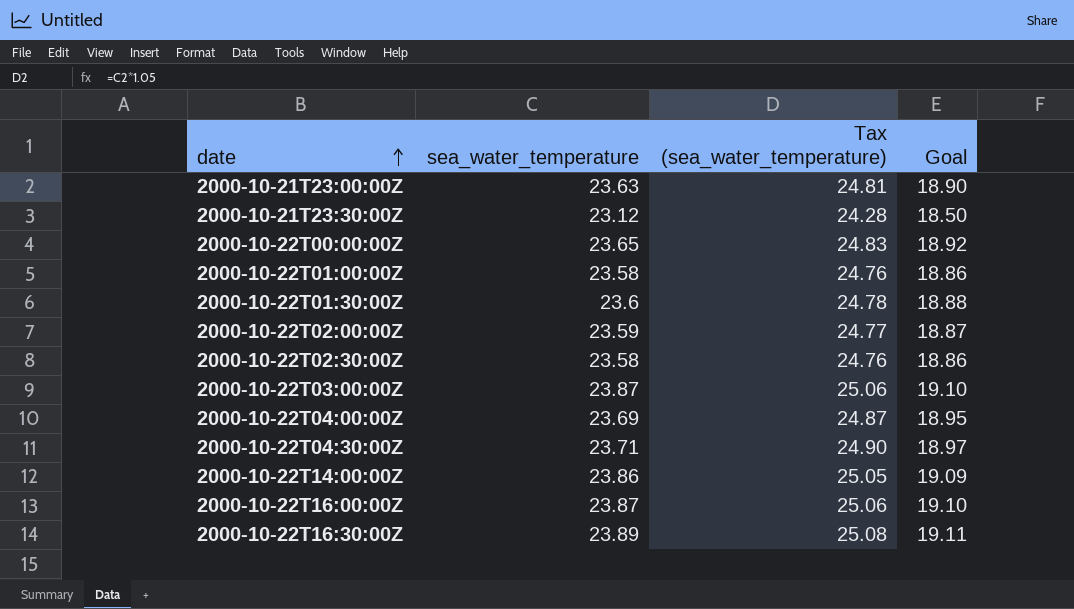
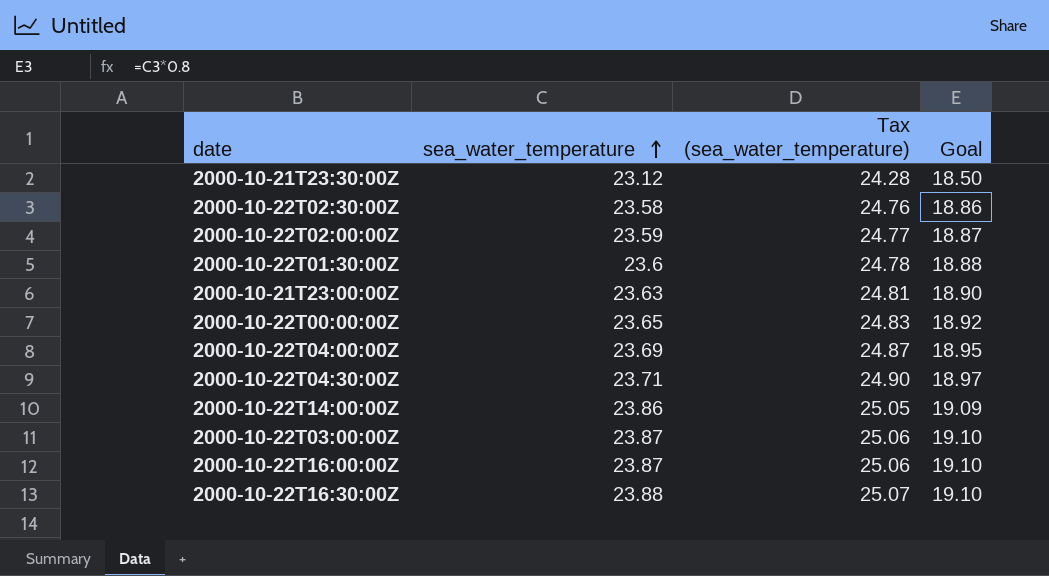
row order: date ascending -> sea_water_temperature ascending
row 2000-10-22T01:00:00Z: 23.58 | 24.76 | 18.86 -> none
2000-10-22T16:30:00Z | sea_water_temperature: 23.89 -> 23.88
2000-10-22T16:30:00Z | Tax (sea_water_temperature): 25.08 -> 25.07
2000-10-22T16:30:00Z | Goal: 19.11 -> 19.10

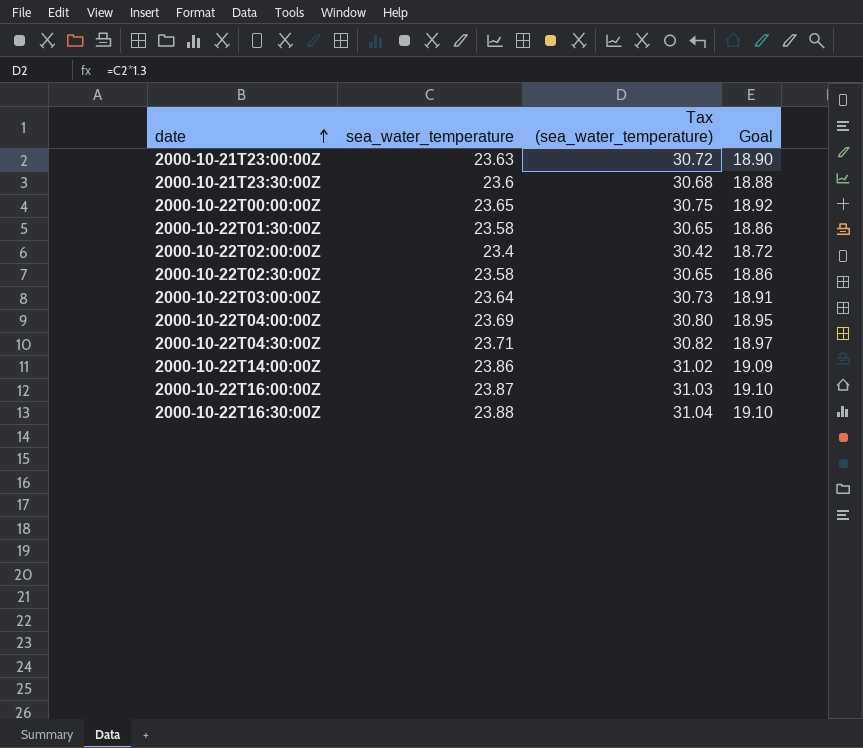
row order: sea_water_temperature ascending -> date ascending
column Tax (sea_water_temperature) | formula: [sea_water_temperature] * 1.05 -> [sea_water_temperature] * 1.3
2000-10-21T23:30:00Z | sea_water_temperature: 23.12 -> 23.6
2000-10-21T23:30:00Z | Goal: 18.50 -> 18.88
2000-10-22T01:30:00Z | sea_water_temperature: 23.6 -> 23.58
2000-10-22T01:30:00Z | Goal: 18.88 -> 18.86
2000-10-22T02:00:00Z | sea_water_temperature: 23.59 -> 23.4
2000-10-22T02:00:00Z | Goal: 18.87 -> 18.72
2000-10-22T03:00:00Z | sea_water_temperature: 23.87 -> 23.64
2000-10-22T03:00:00Z | Goal: 19.10 -> 18.91

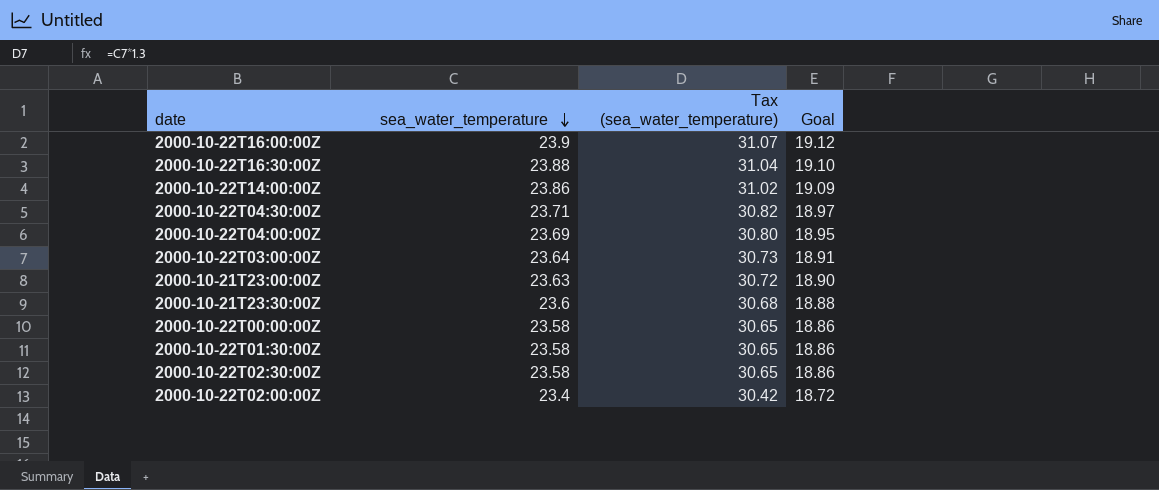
row order: date ascending -> sea_water_temperature descending
2000-10-22T16:00:00Z | sea_water_temperature: 23.87 -> 23.9
2000-10-22T16:00:00Z | Tax (sea_water_temperature): 31.03 -> 31.07
2000-10-22T16:00:00Z | Goal: 19.10 -> 19.12
2000-10-22T00:00:00Z | sea_water_temperature: 23.65 -> 23.58
2000-10-22T00:00:00Z | Tax (sea_water_temperature): 30.75 -> 30.65
2000-10-22T00:00:00Z | Goal: 18.92 -> 18.86

